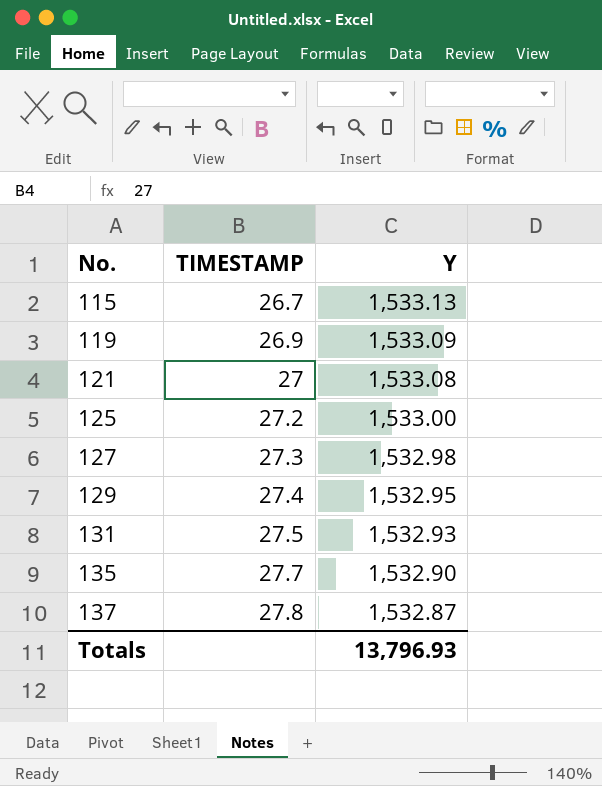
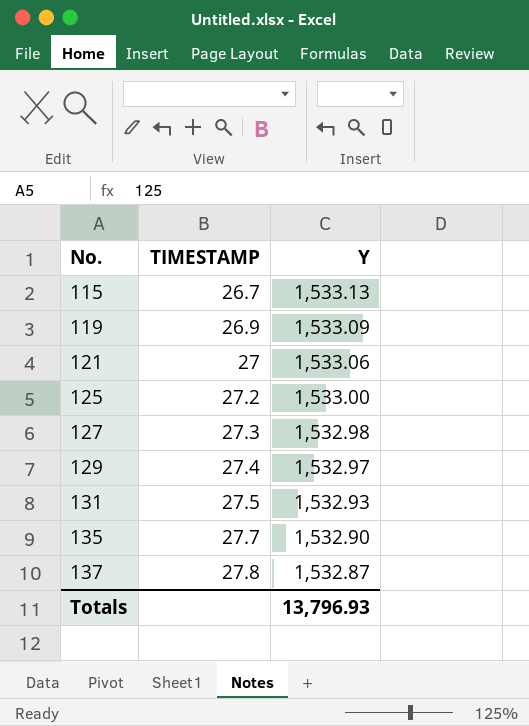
121 | Y: 1,533.08 -> 1,533.06
129 | Y: 1,532.95 -> 1,532.97

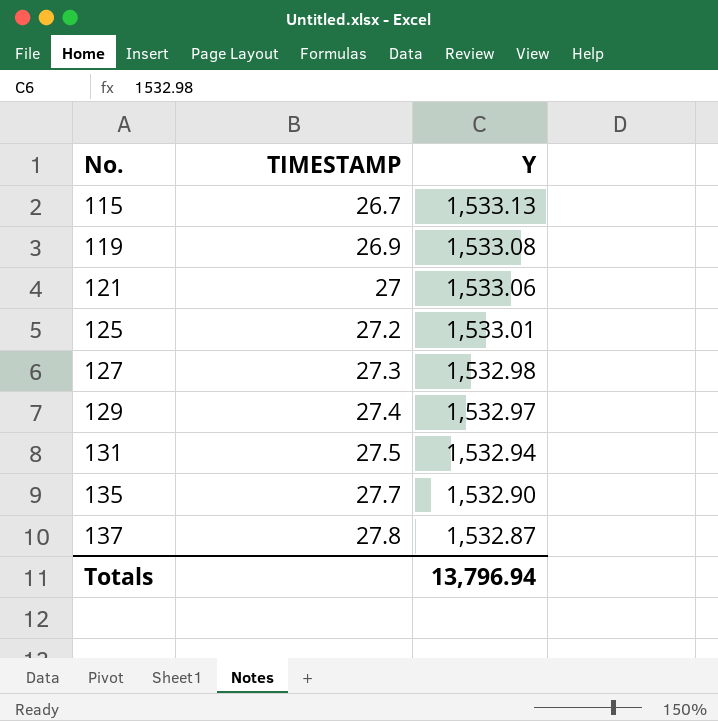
119 | Y: 1,533.09 -> 1,533.08
125 | Y: 1,533.00 -> 1,533.01
131 | Y: 1,532.93 -> 1,532.94
Totals | Y: 13,796.93 -> 13,796.94

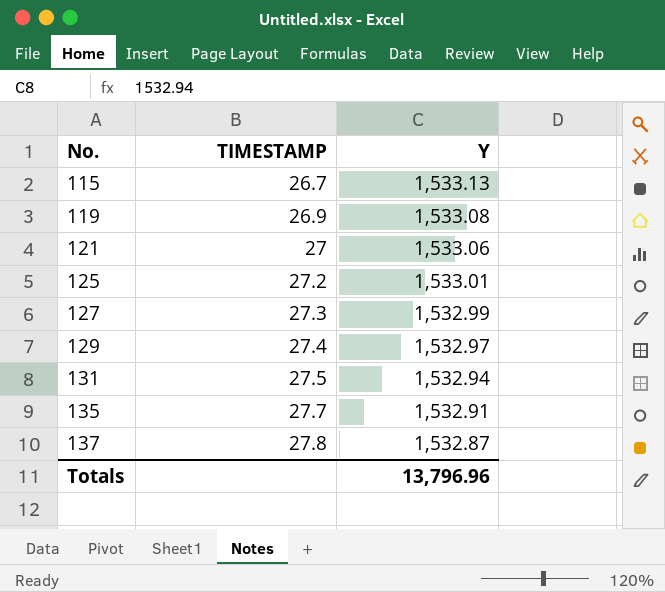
127 | Y: 1,532.98 -> 1,532.99
135 | Y: 1,532.90 -> 1,532.91
Totals | Y: 13,796.94 -> 13,796.96

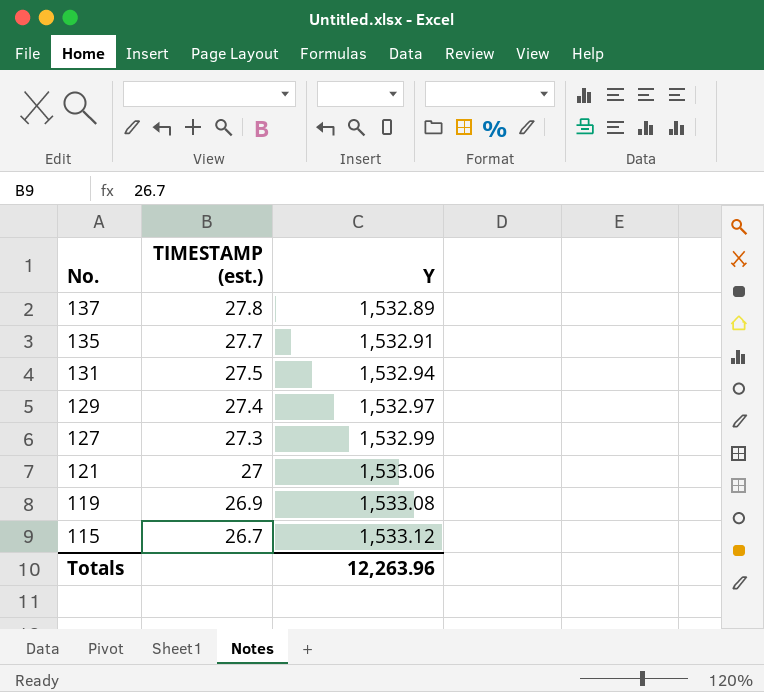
row order: No. ascending -> No. descending
column name: TIMESTAMP -> TIMESTAMP (est.)
row 125: 27.2 | 1,533.01 -> none
137 | Y: 1,532.87 -> 1,532.89
115 | Y: 1,533.13 -> 1,533.12
Totals | Y: 13,796.96 -> 12,263.96

